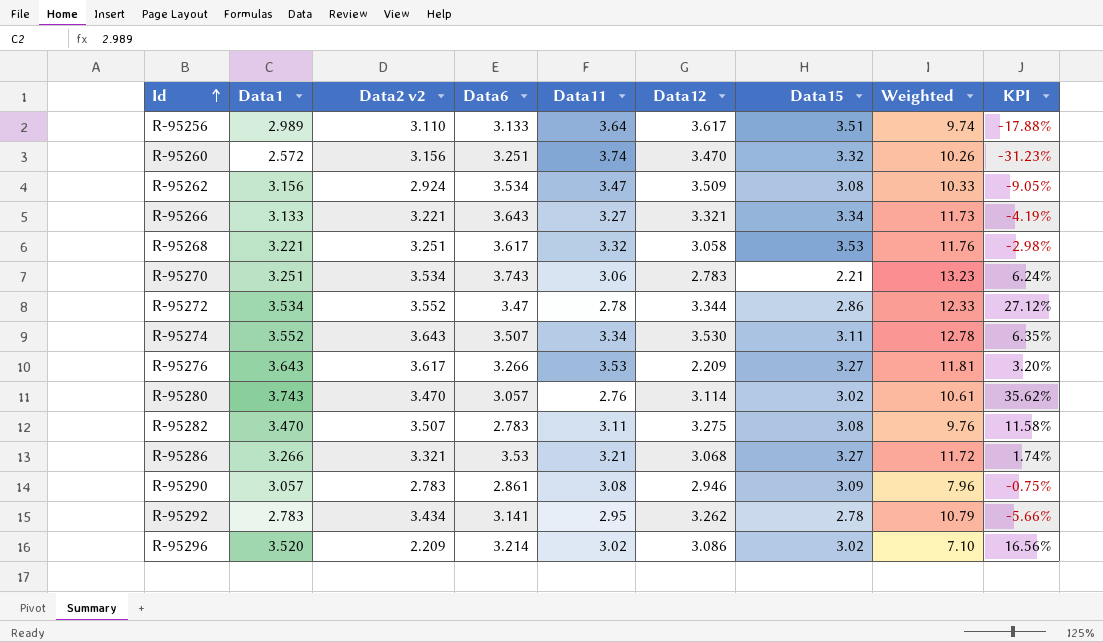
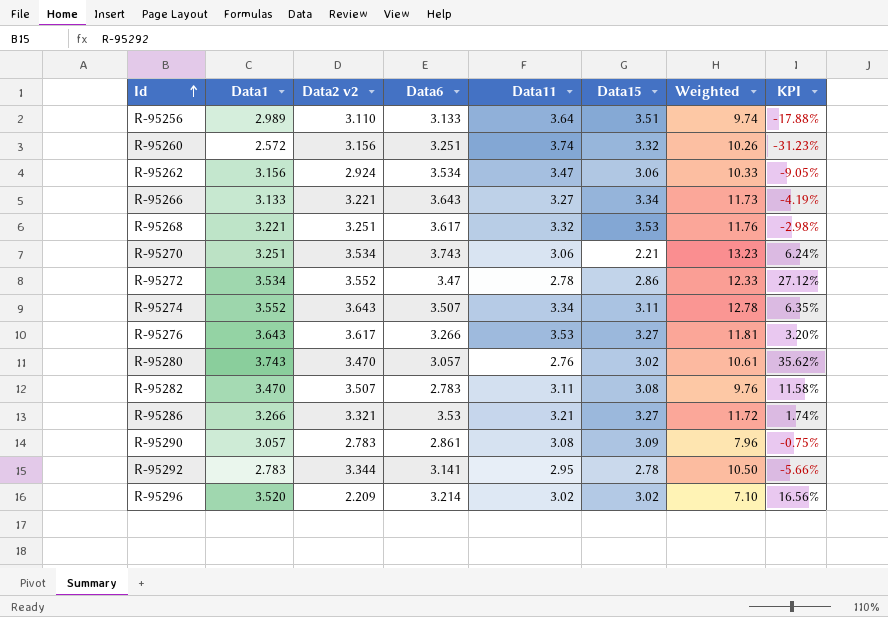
column Data12 | position: 6 -> none
R-95262 | Data15: 3.08 -> 3.06
R-95292 | Data2 v2: 3.434 -> 3.344
R-95292 | Weighted: 10.79 -> 10.50

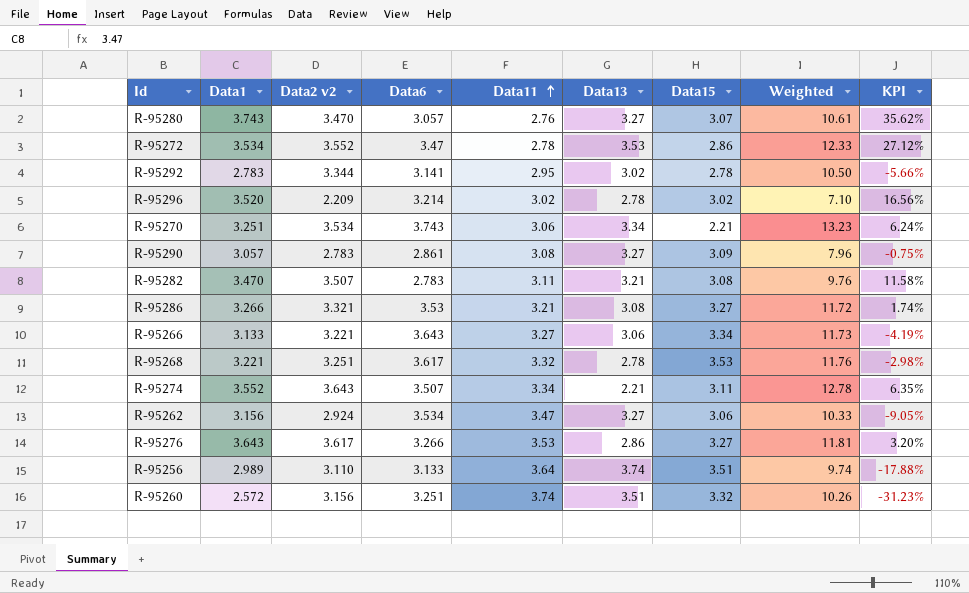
row order: Id ascending -> Data11 ascending
column Data13 | position: none -> 6
R-95280 | Data15: 3.02 -> 3.07

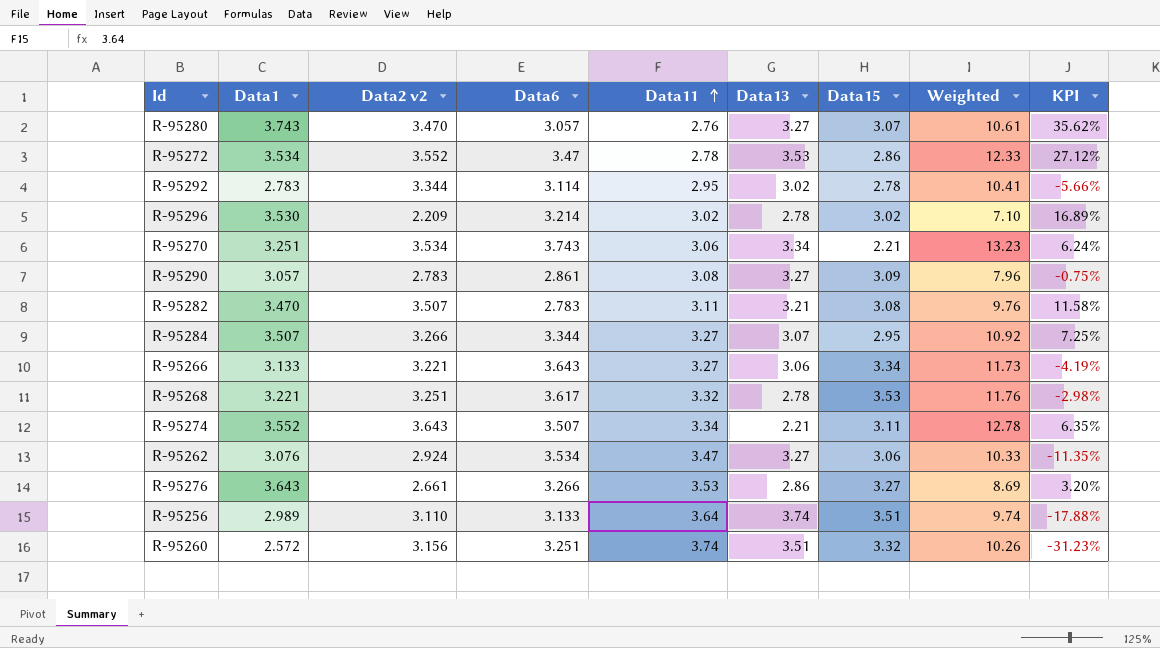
row R-95286: 3.266 | 3.321 | 3.53 | 3.21 | 3.08 | 3.27 | 11.72 | 1.74% -> none
R-95292 | Data6: 3.141 -> 3.114
R-95292 | Weighted: 10.50 -> 10.41
R-95296 | Data1: 3.520 -> 3.530
R-95296 | KPI: 16.56% -> 16.89%
row R-95284: none -> 3.507 | 3.266 | 3.344 | 3.27 | 3.07 | 2.95 | 10.92 | 7.25%
R-95262 | Data1: 3.156 -> 3.076
R-95262 | KPI: -9.05% -> -11.35%
R-95276 | Data2 v2: 3.617 -> 2.661
R-95276 | Weighted: 11.81 -> 8.69

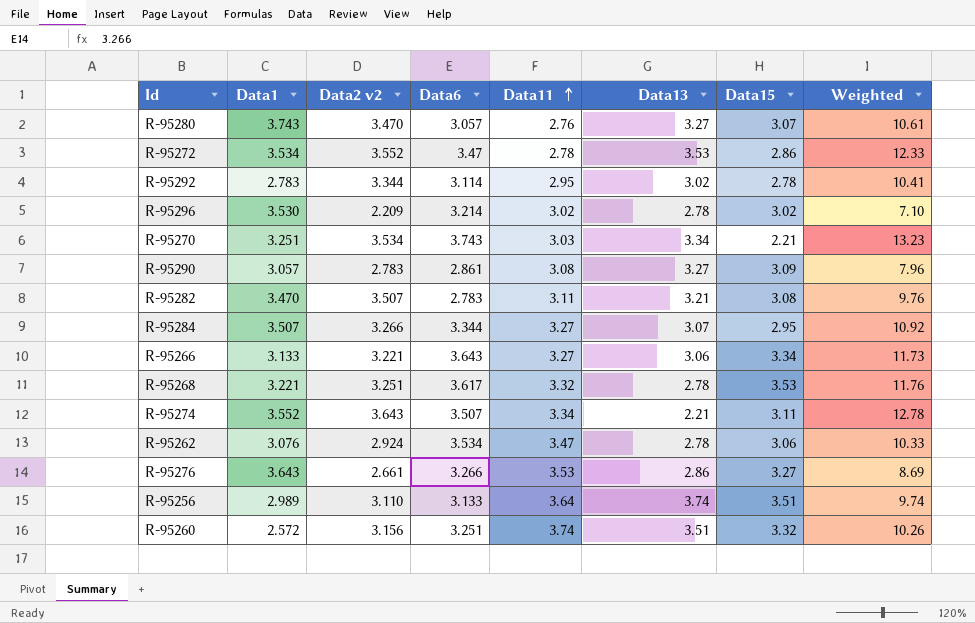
column KPI | formula: ([Data1] - [Data11]) / [Data11] -> none
R-95270 | Data11: 3.06 -> 3.03
R-95262 | Data13: 3.27 -> 2.78

